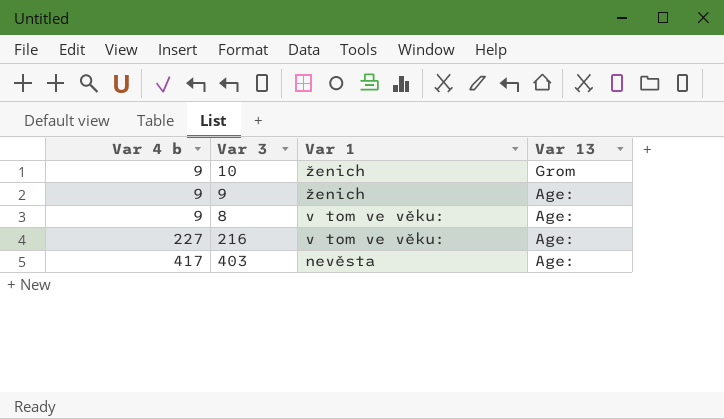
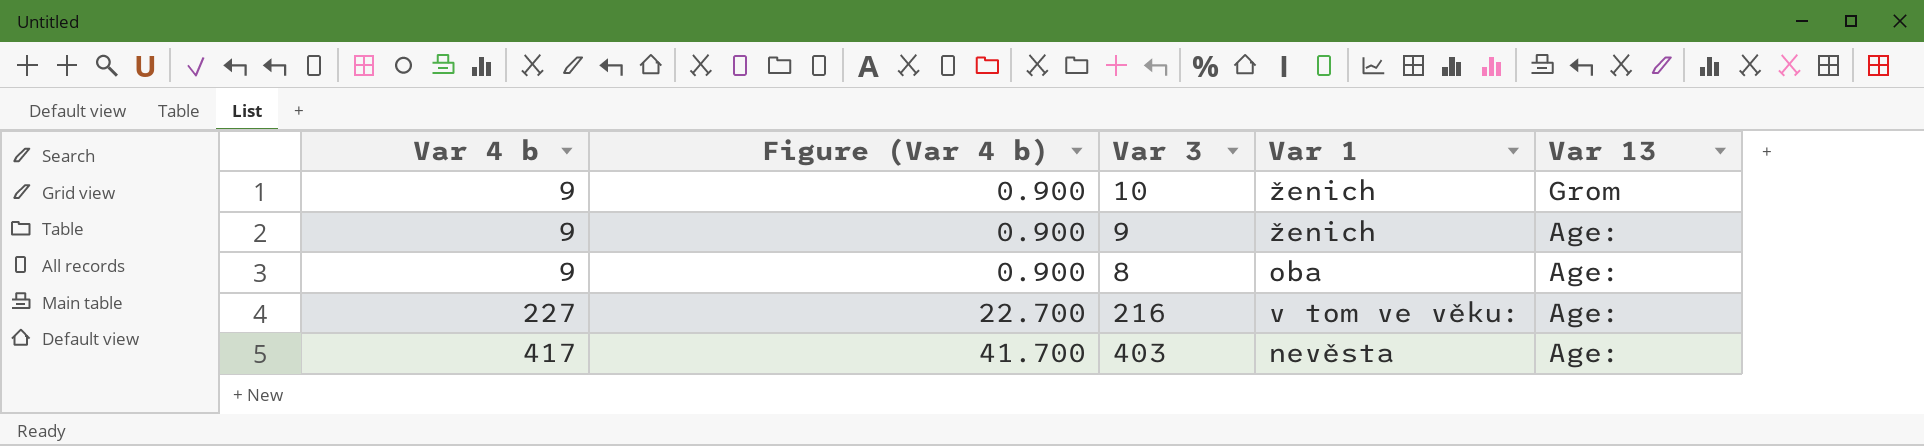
column Figure (Var 4 b) | formula: none -> [Var 4 b] * 0.1
8 | Var 1: v tom ve věku: -> oba

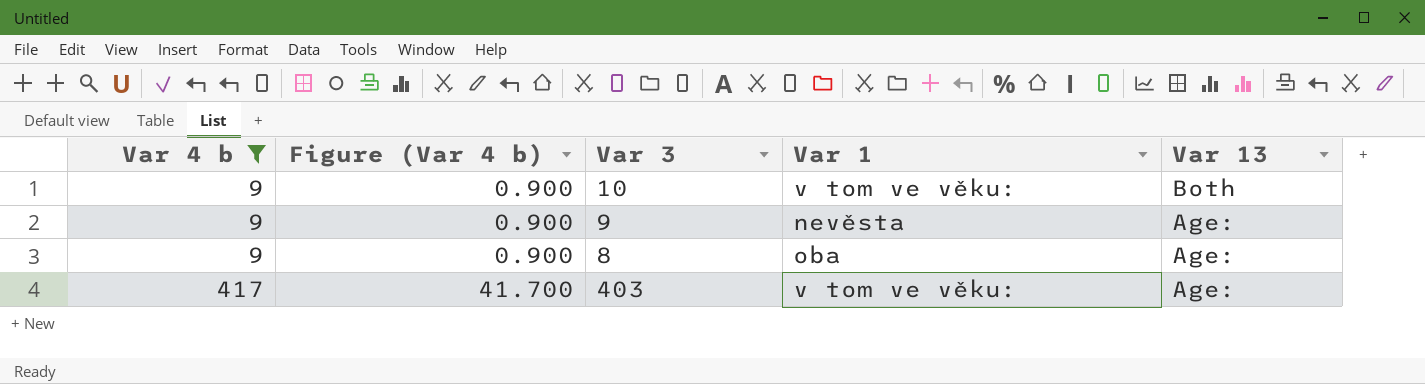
filter: none -> Var 4 b != 227
10 | Var 1: ženich -> v tom ve věku:
10 | Var 13: Grom -> Both
9 | Var 1: ženich -> nevěsta
403 | Var 1: nevěsta -> v tom ve věku:

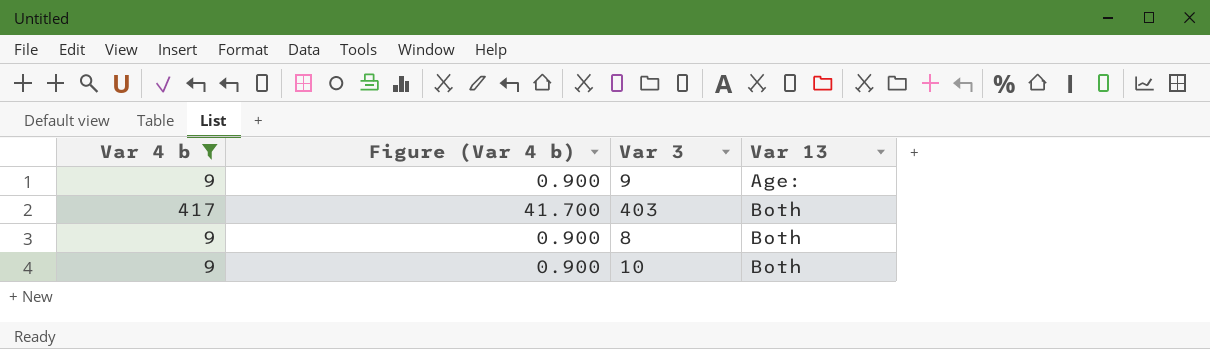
row order: Var 4 b ascending -> Var 13 ascending
column Var 1 | position: 4 -> none
403 | Var 13: Age: -> Both
8 | Var 13: Age: -> Both

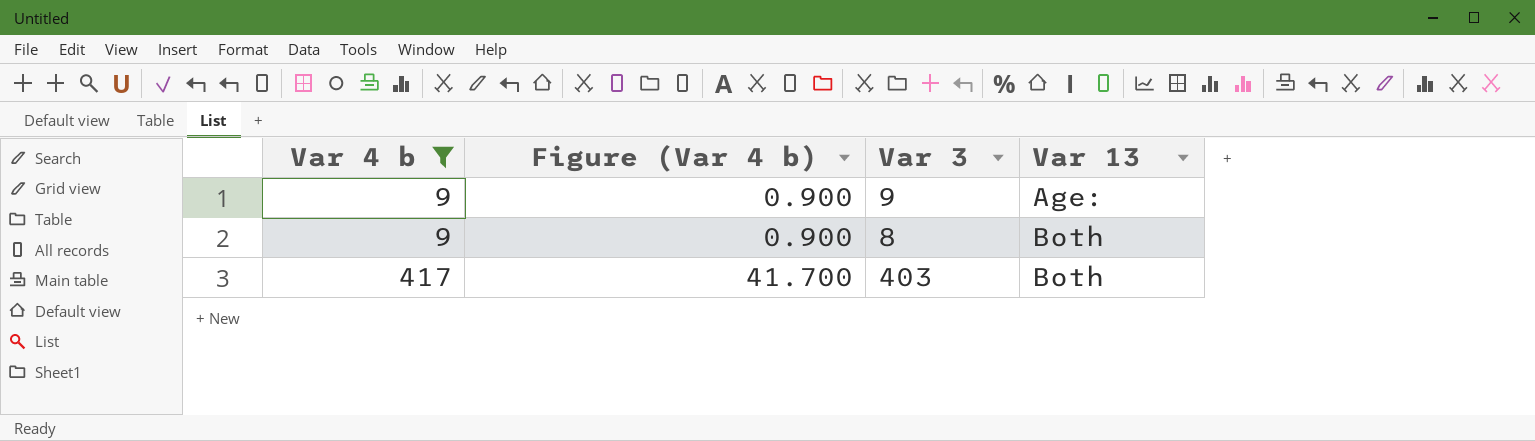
row order: Var 13 ascending -> Var 4 b ascending
row 10: 9 | 0.900 | Both -> none

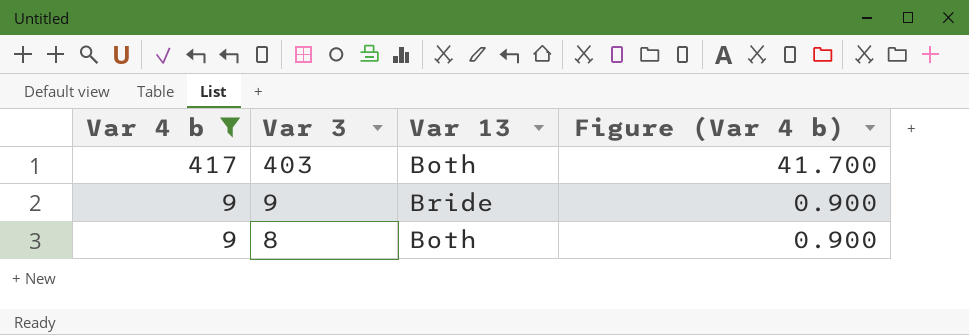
row order: Var 4 b ascending -> Var 4 b descending
column Figure (Var 4 b) | position: 2 -> 4
9 | Var 13: Age: -> Bride

